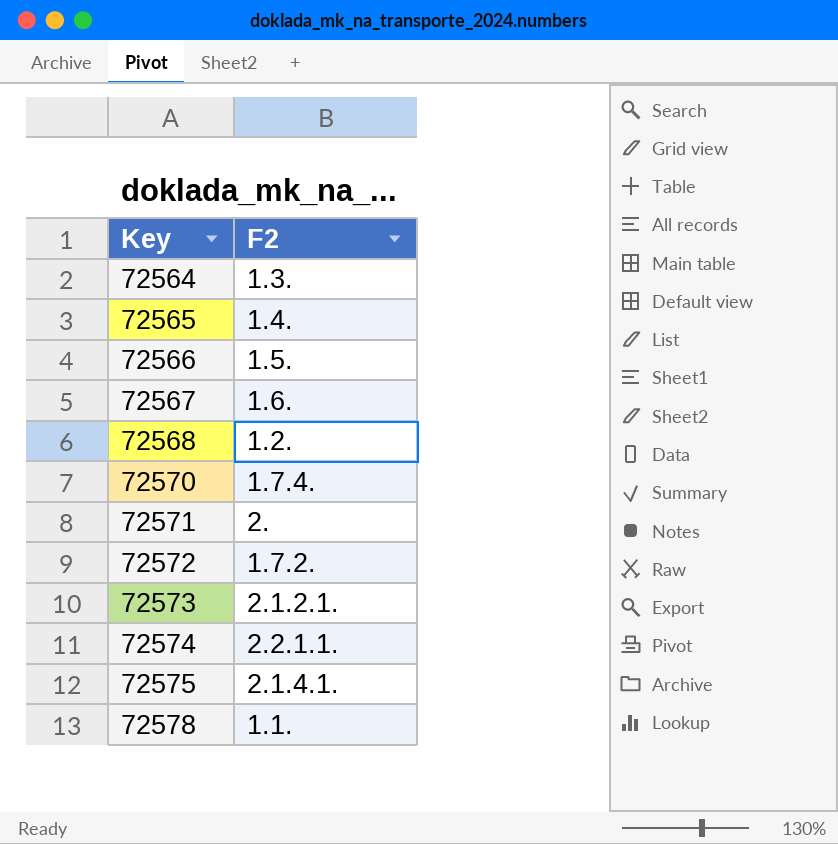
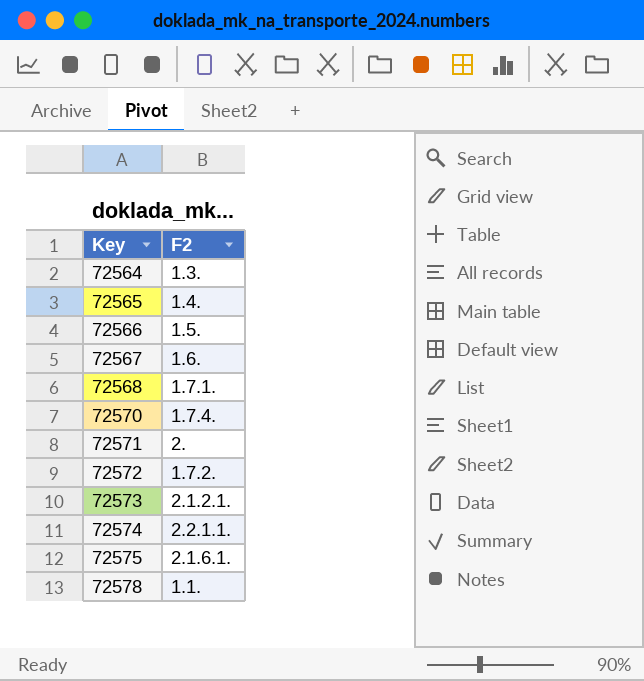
72568 | F2: 1.2. -> 1.7.1.
72575 | F2: 2.1.4.1. -> 2.1.6.1.

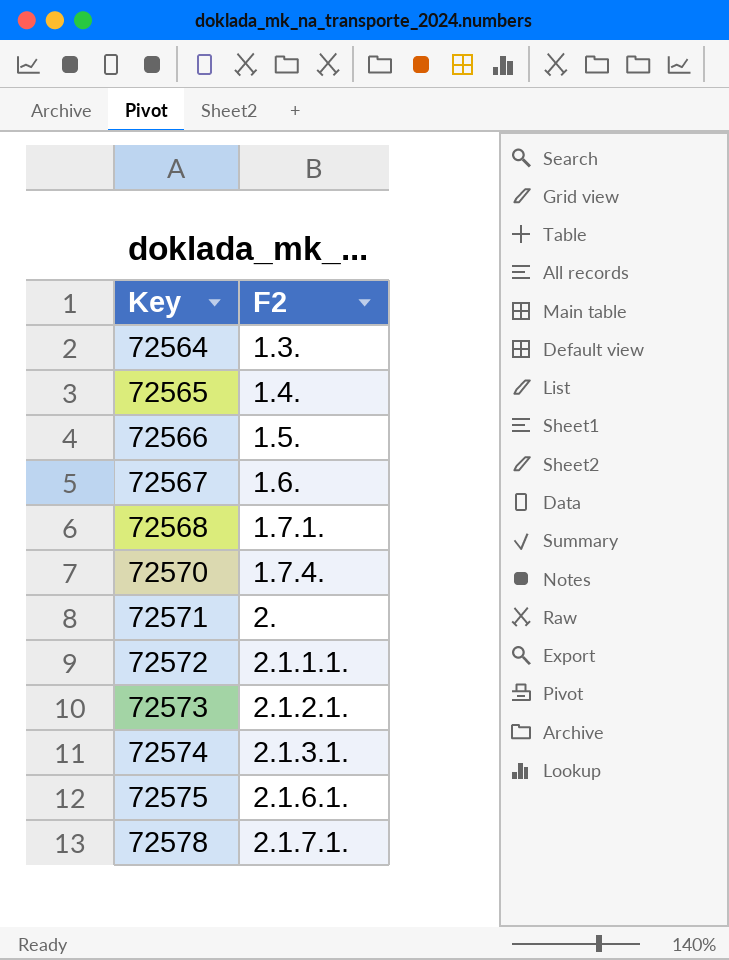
72572 | F2: 1.7.2. -> 2.1.1.1.
72574 | F2: 2.2.1.1. -> 2.1.3.1.
72578 | F2: 1.1. -> 2.1.7.1.

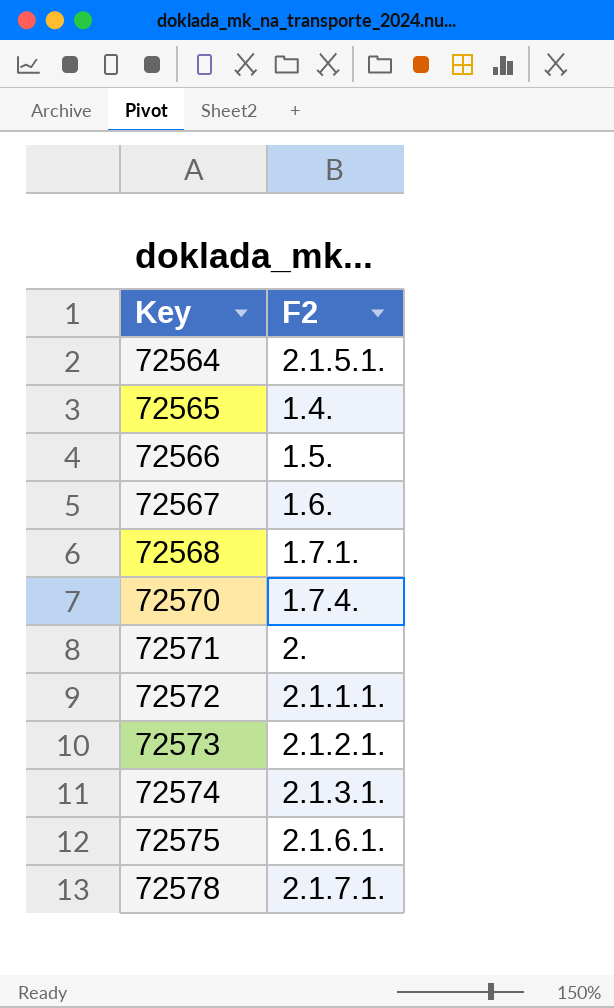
72564 | F2: 1.3. -> 2.1.5.1.

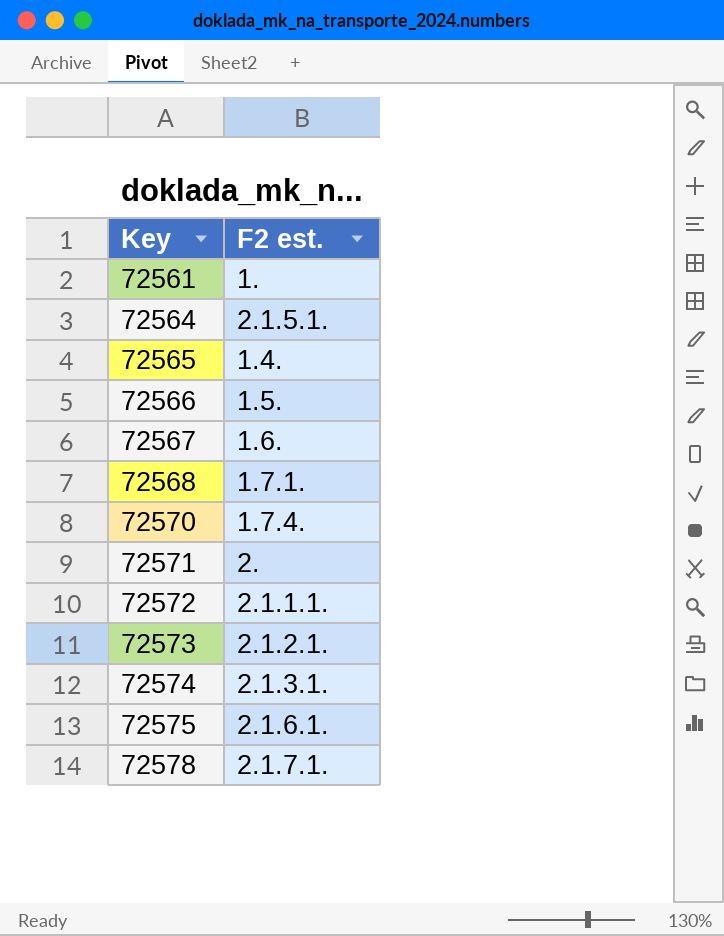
column name: F2 -> F2 est.
row 72561: none -> 1.

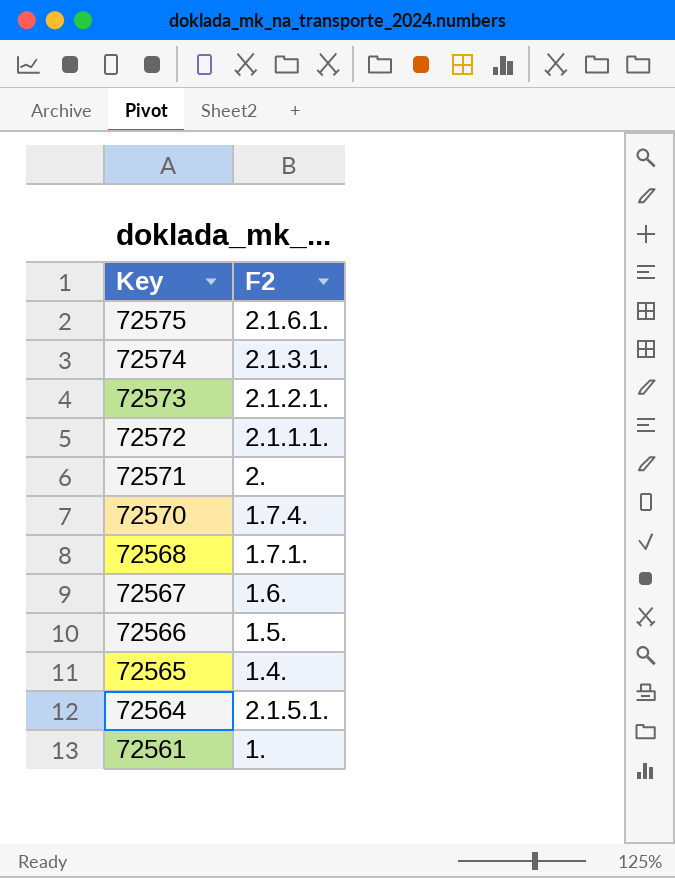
row order: Key ascending -> Key descending
column name: F2 est. -> F2
row 72578: 2.1.7.1. -> none

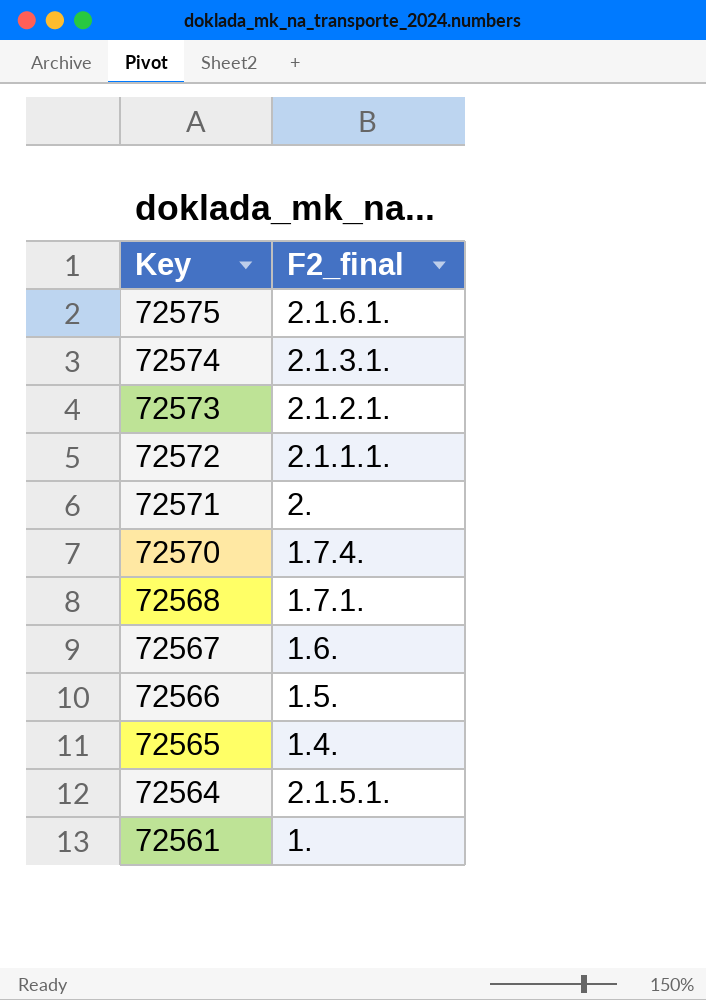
column name: F2 -> F2_final

